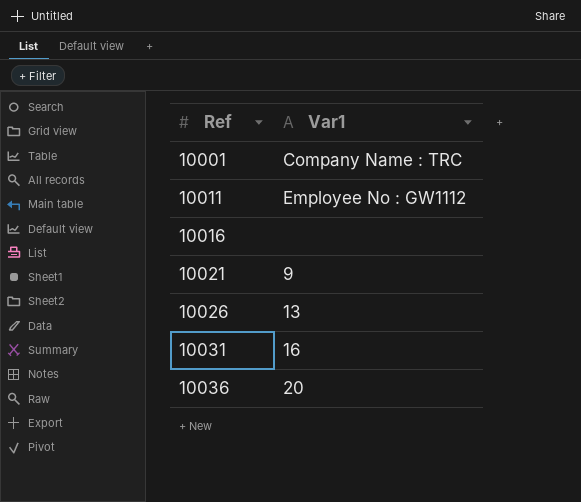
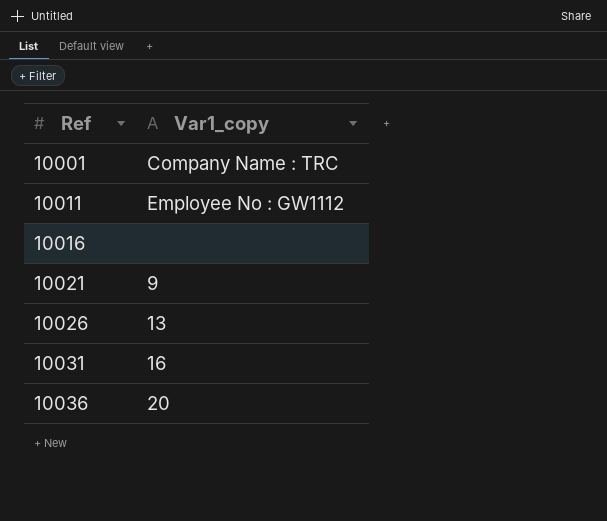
column name: Var1 -> Var1_copy

